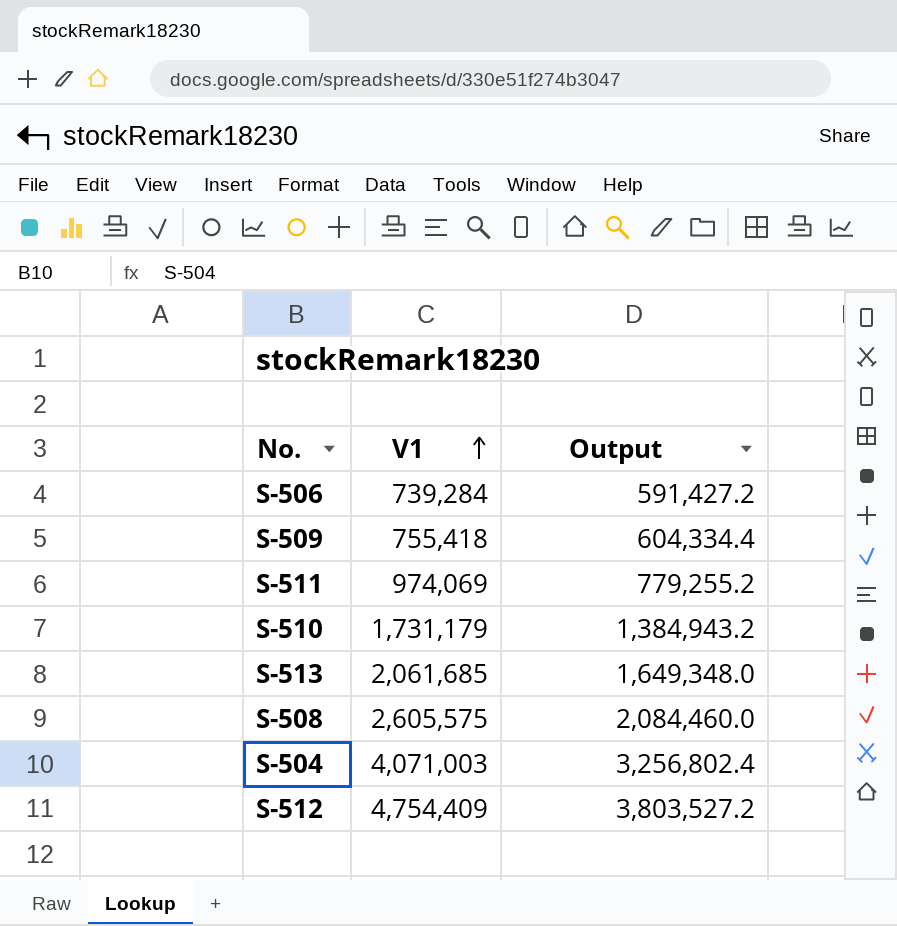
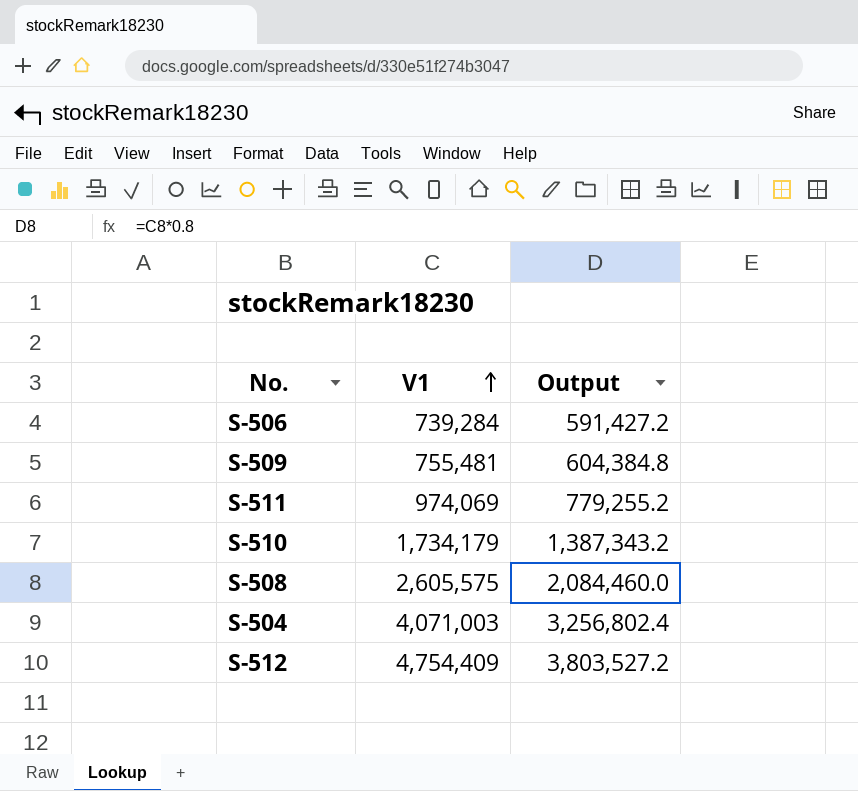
row S-513: 2,061,685 | 1,649,348.0 -> none
S-509 | V1: 755,418 -> 755,481
S-509 | Output: 604,334.4 -> 604,384.8
S-510 | V1: 1,731,179 -> 1,734,179
S-510 | Output: 1,384,943.2 -> 1,387,343.2

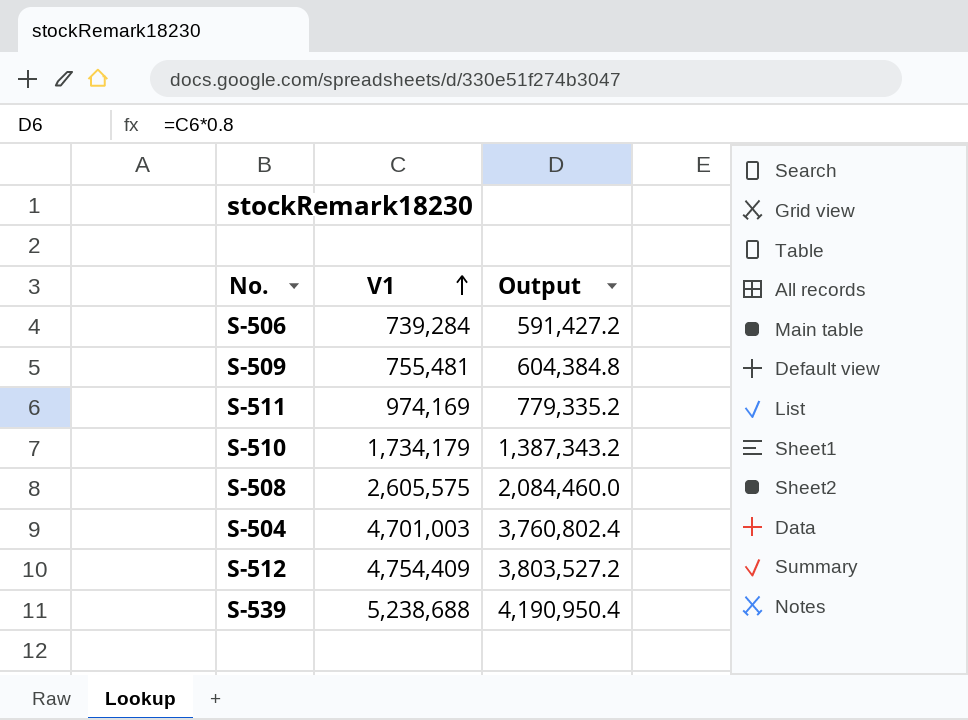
S-511 | V1: 974,069 -> 974,169
S-511 | Output: 779,255.2 -> 779,335.2
S-504 | V1: 4,071,003 -> 4,701,003
S-504 | Output: 3,256,802.4 -> 3,760,802.4
row S-539: none -> 5,238,688 | 4,190,950.4

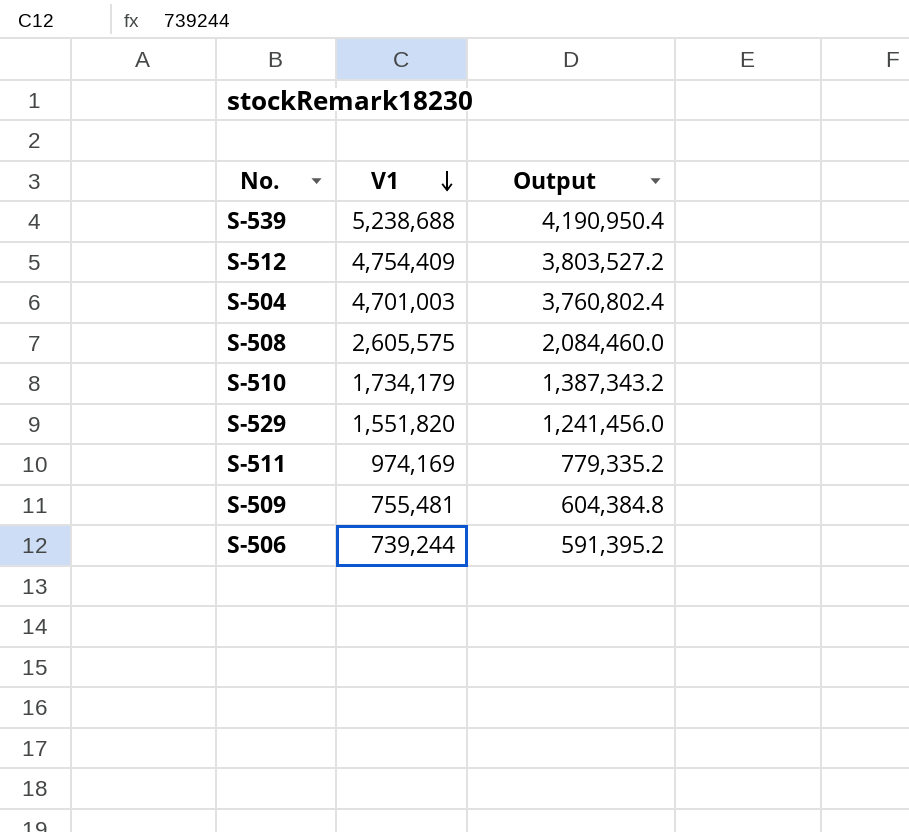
row order: V1 ascending -> V1 descending
row S-529: none -> 1,551,820 | 1,241,456.0
S-506 | V1: 739,284 -> 739,244
S-506 | Output: 591,427.2 -> 591,395.2

